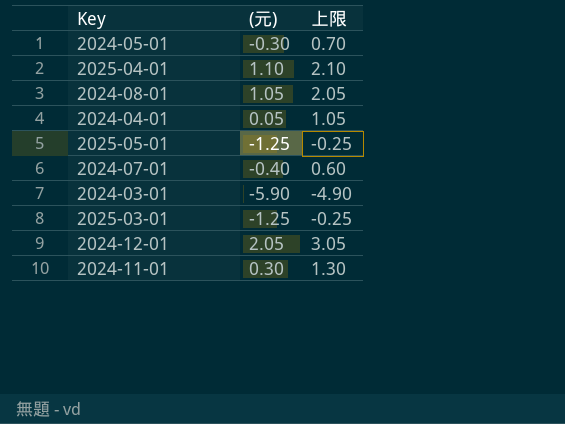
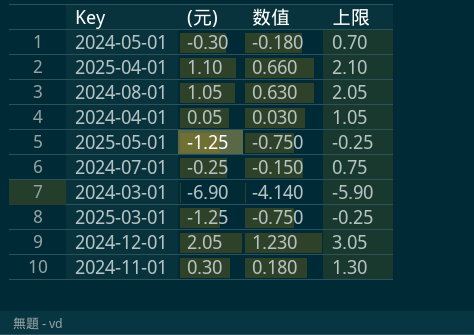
column 数值 | formula: none -> [(元)] * 0.6
2024-07-01 | (元): -0.40 -> -0.25
2024-07-01 | 上限: 0.60 -> 0.75
2024-03-01 | (元): -5.90 -> -6.90
2024-03-01 | 上限: -4.90 -> -5.90

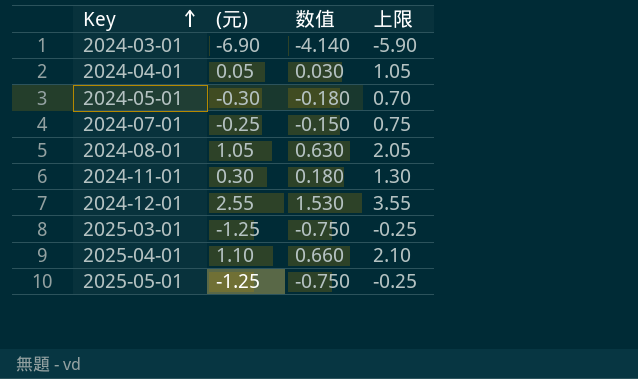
row order: none -> Key ascending
2024-12-01 | (元): 2.05 -> 2.55
2024-12-01 | 数值: 1.230 -> 1.530
2024-12-01 | 上限: 3.05 -> 3.55

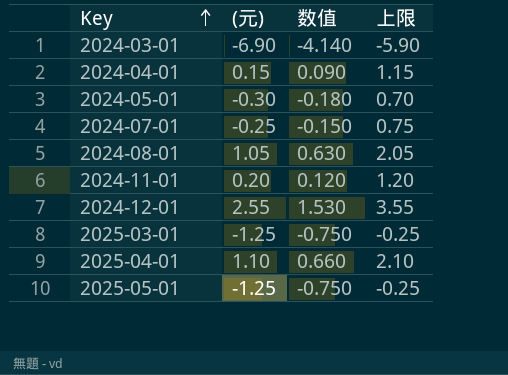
2024-04-01 | (元): 0.05 -> 0.15
2024-04-01 | 数值: 0.030 -> 0.090
2024-04-01 | 上限: 1.05 -> 1.15
2024-11-01 | (元): 0.30 -> 0.20
2024-11-01 | 数值: 0.180 -> 0.120
2024-11-01 | 上限: 1.30 -> 1.20

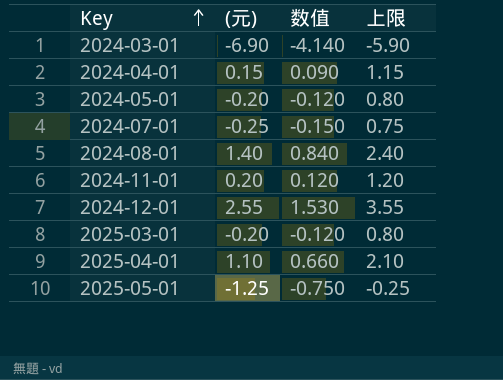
2024-05-01 | (元): -0.30 -> -0.20
2024-05-01 | 数值: -0.180 -> -0.120
2024-05-01 | 上限: 0.70 -> 0.80
2024-08-01 | (元): 1.05 -> 1.40
2024-08-01 | 数值: 0.630 -> 0.840
2024-08-01 | 上限: 2.05 -> 2.40
2025-03-01 | (元): -1.25 -> -0.20
2025-03-01 | 数值: -0.750 -> -0.120
2025-03-01 | 上限: -0.25 -> 0.80

